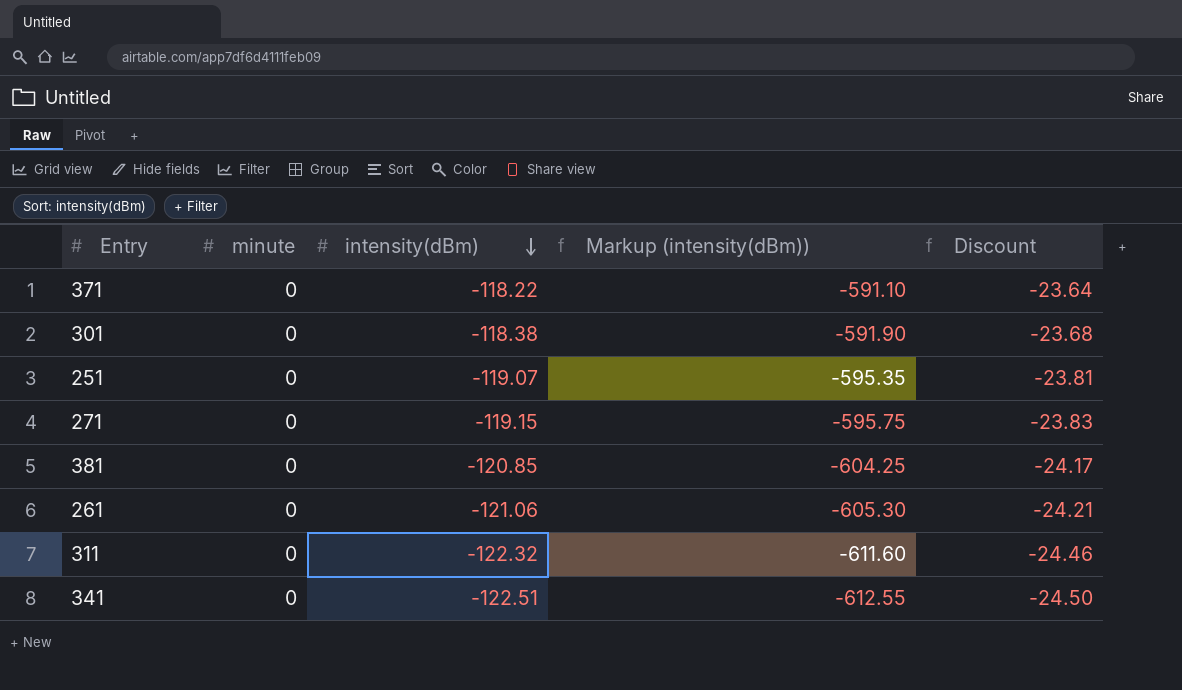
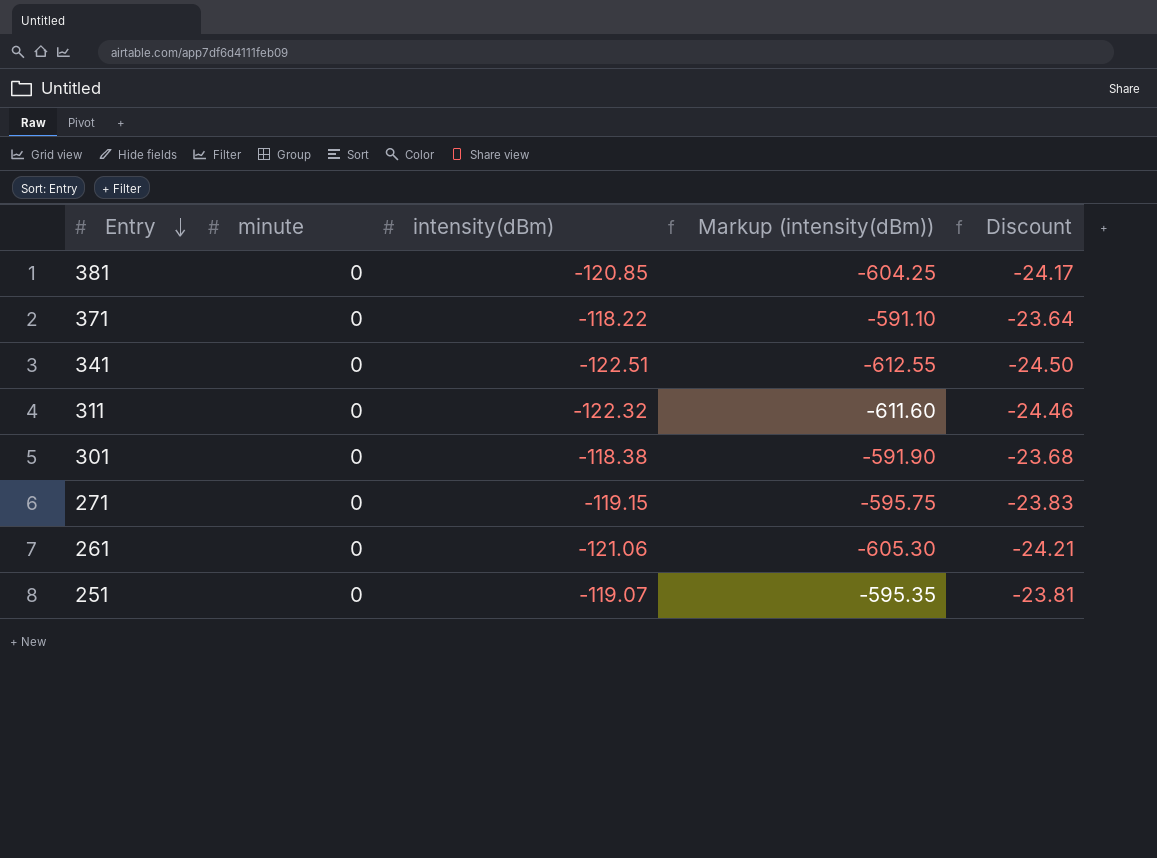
row order: intensity(dBm) descending -> Entry descending

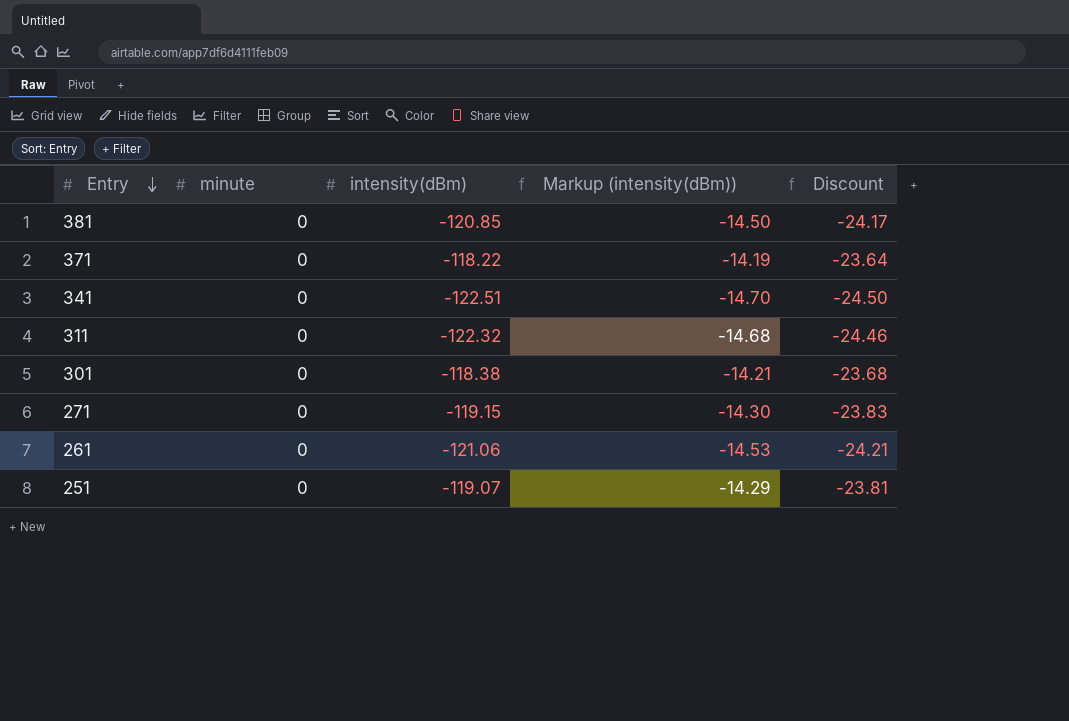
column Markup (intensity(dBm)) | formula: [intensity(dBm)] * 5 -> [intensity(dBm)] * 0.12

